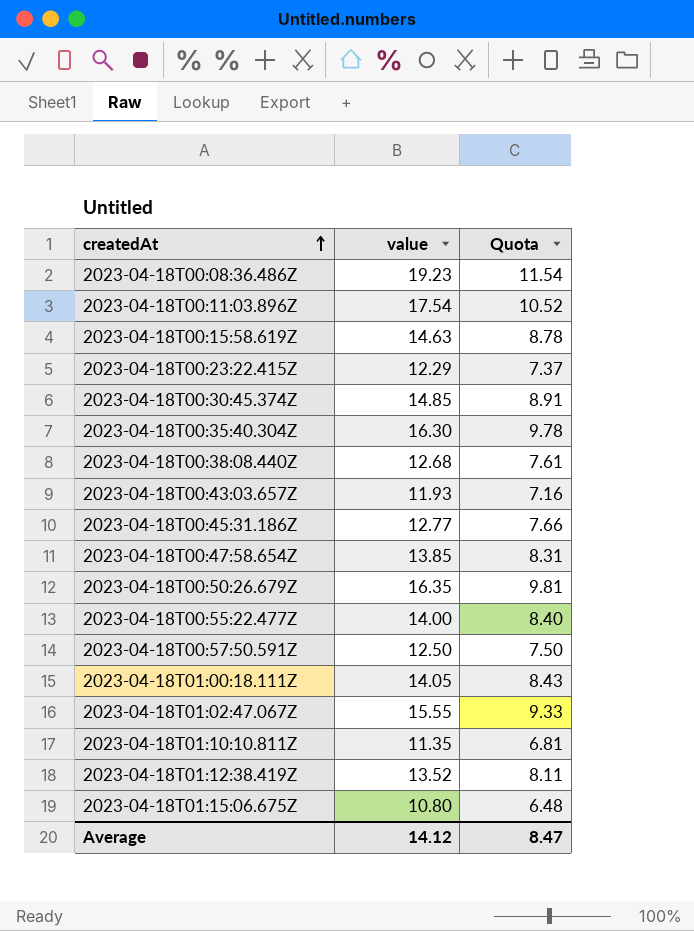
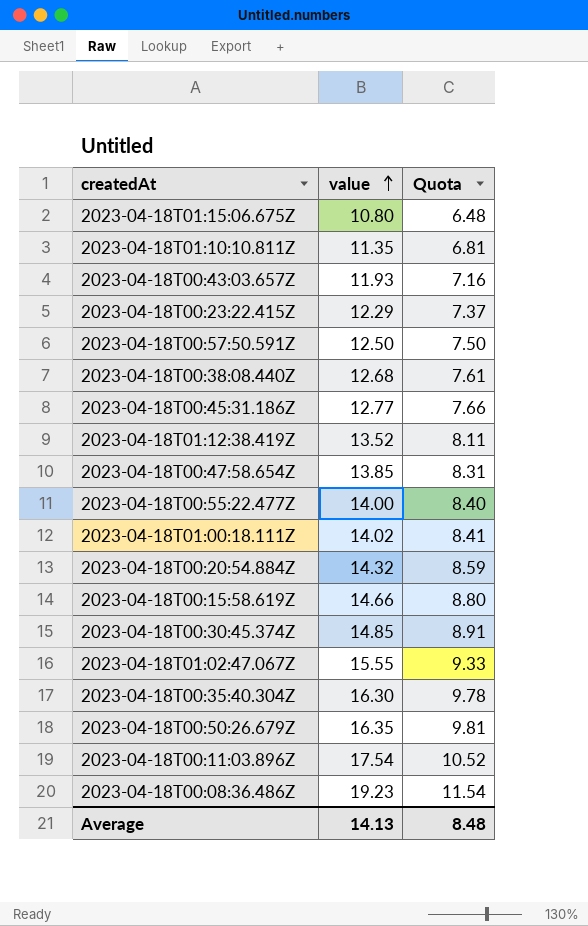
row order: createdAt ascending -> value ascending
2023-04-18T01:00:18.111Z | value: 14.05 -> 14.02
2023-04-18T01:00:18.111Z | Quota: 8.43 -> 8.41
row 2023-04-18T00:20:54.884Z: none -> 14.32 | 8.59
2023-04-18T00:15:58.619Z | value: 14.63 -> 14.66
2023-04-18T00:15:58.619Z | Quota: 8.78 -> 8.80
Average | value: 14.12 -> 14.13
Average | Quota: 8.47 -> 8.48

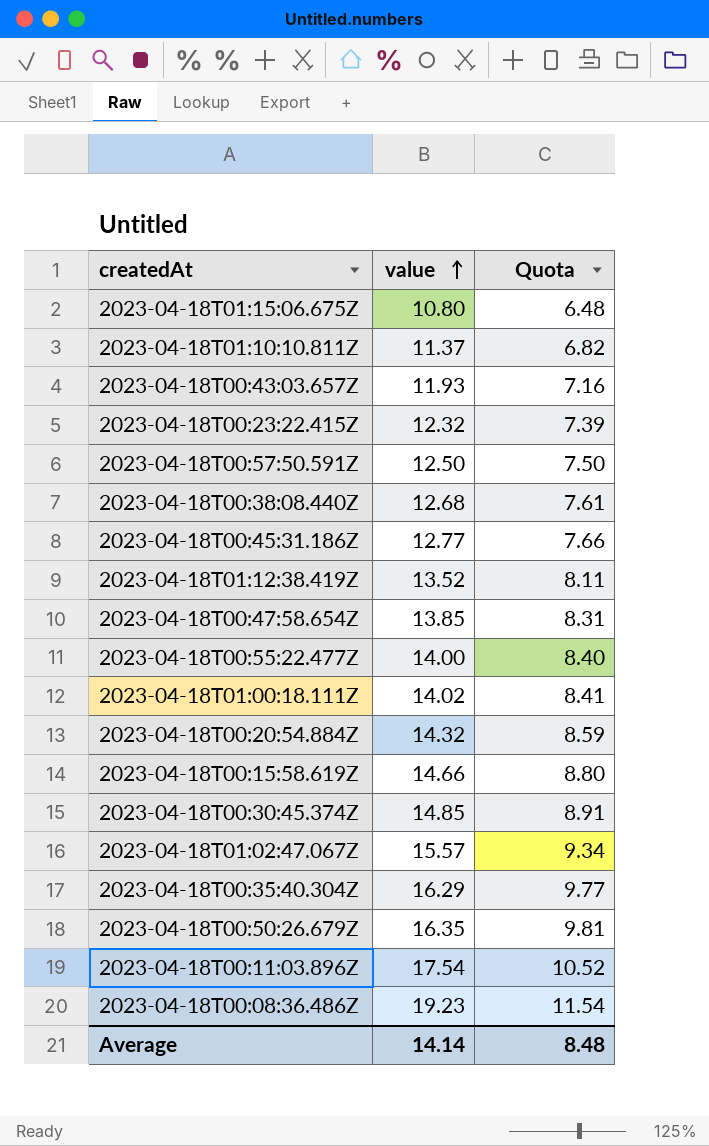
2023-04-18T01:10:10.811Z | value: 11.35 -> 11.37
2023-04-18T01:10:10.811Z | Quota: 6.81 -> 6.82
2023-04-18T00:23:22.415Z | value: 12.29 -> 12.32
2023-04-18T00:23:22.415Z | Quota: 7.37 -> 7.39
2023-04-18T01:02:47.067Z | value: 15.55 -> 15.57
2023-04-18T01:02:47.067Z | Quota: 9.33 -> 9.34
2023-04-18T00:35:40.304Z | value: 16.30 -> 16.29
2023-04-18T00:35:40.304Z | Quota: 9.78 -> 9.77
Average | value: 14.13 -> 14.14

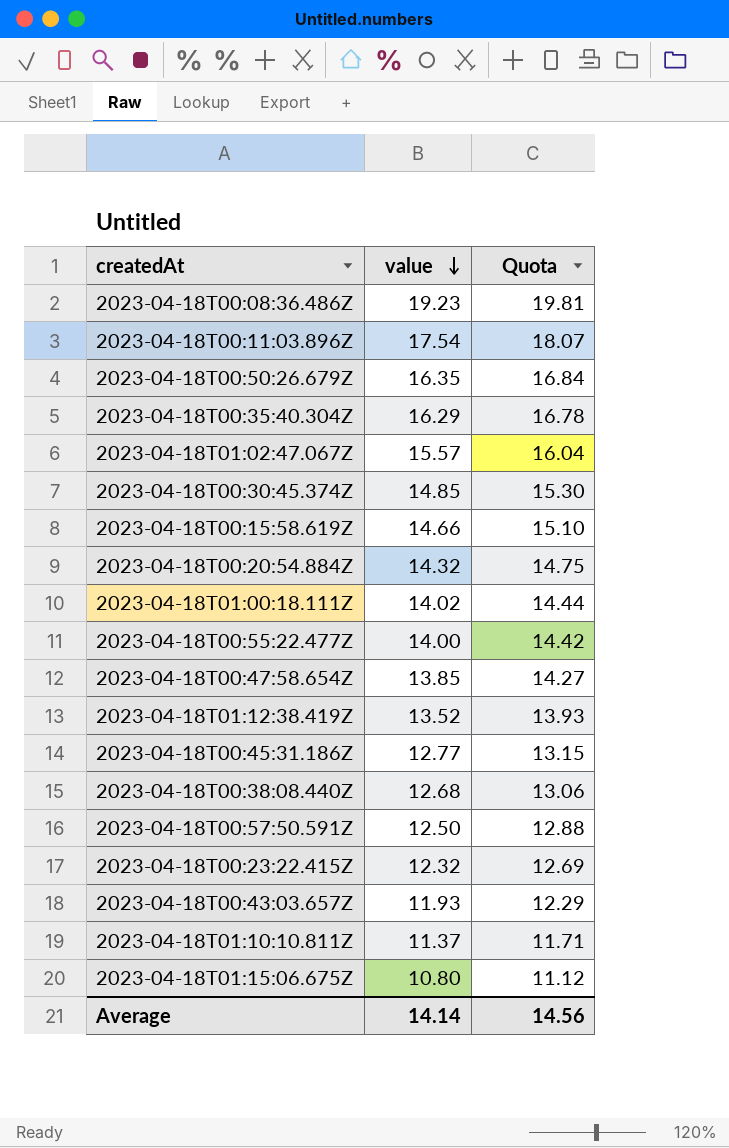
row order: value ascending -> value descending
column Quota | formula: [value] * 0.6 -> [value] * 1.03
Average | Quota: 8.48 -> 14.56

